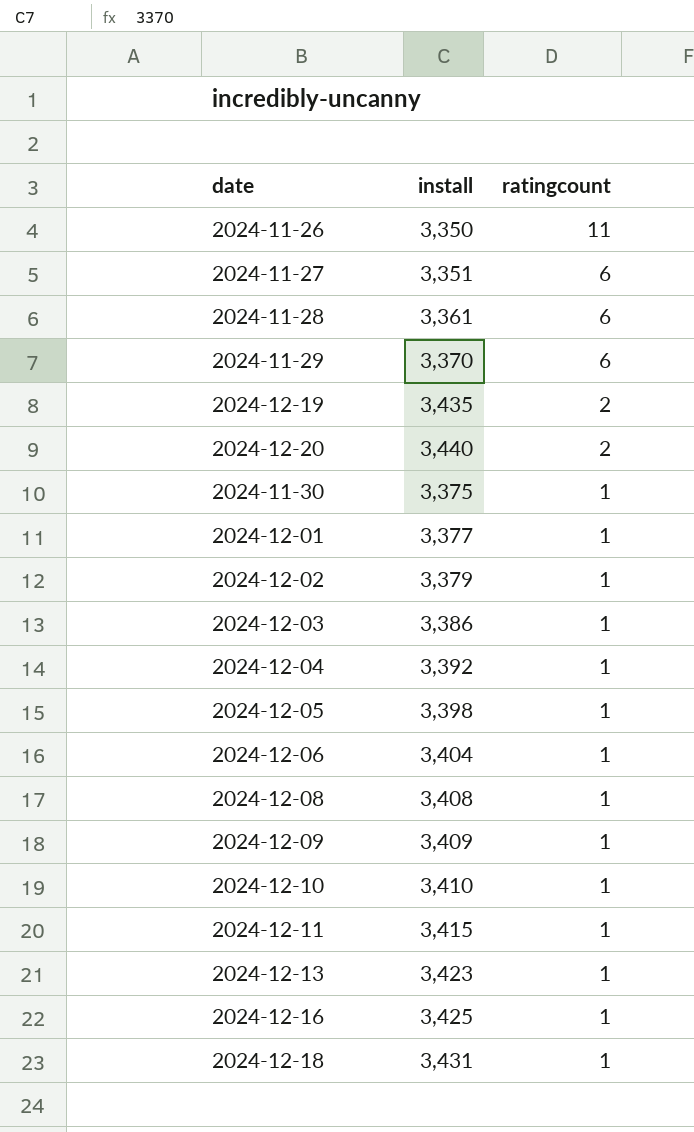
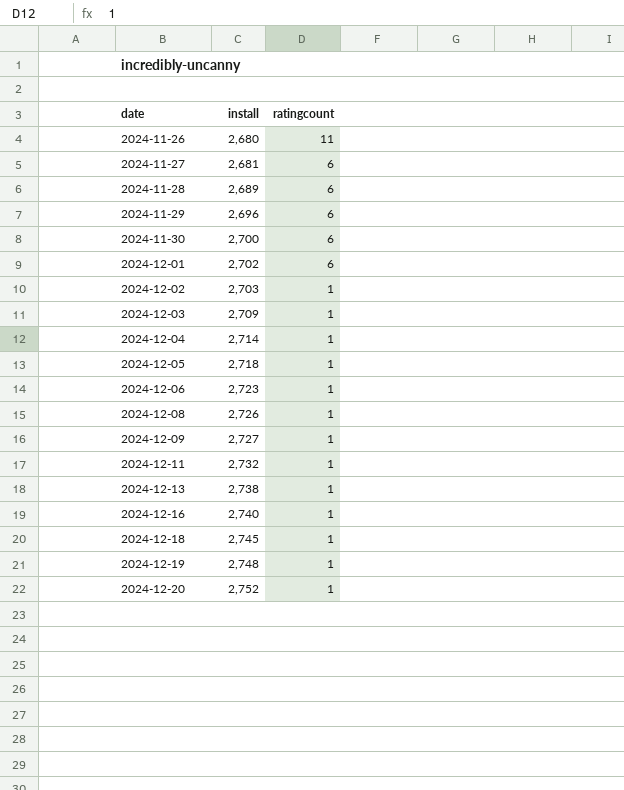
row order: ratingcount descending -> date ascending
row 2024-12-10: 3,410 | 1 -> none
2024-11-26 | install: 3,350 -> 2,680
2024-11-27 | install: 3,351 -> 2,681
2024-11-28 | install: 3,361 -> 2,689
2024-11-29 | install: 3,370 -> 2,696
2024-11-30 | install: 3,375 -> 2,700
2024-11-30 | ratingcount: 1 -> 6
2024-12-01 | install: 3,377 -> 2,702
2024-12-01 | ratingcount: 1 -> 6
2024-12-02 | install: 3,379 -> 2,703
2024-12-03 | install: 3,386 -> 2,709
2024-12-04 | install: 3,392 -> 2,714
2024-12-05 | install: 3,398 -> 2,718
2024-12-06 | install: 3,404 -> 2,723
2024-12-08 | install: 3,408 -> 2,726
2024-12-09 | install: 3,409 -> 2,727
2024-12-11 | install: 3,415 -> 2,732
2024-12-13 | install: 3,423 -> 2,738
2024-12-16 | install: 3,425 -> 2,740
2024-12-18 | install: 3,431 -> 2,745
2024-12-19 | install: 3,435 -> 2,748
2024-12-19 | ratingcount: 2 -> 1
2024-12-20 | install: 3,440 -> 2,752
2024-12-20 | ratingcount: 2 -> 1

